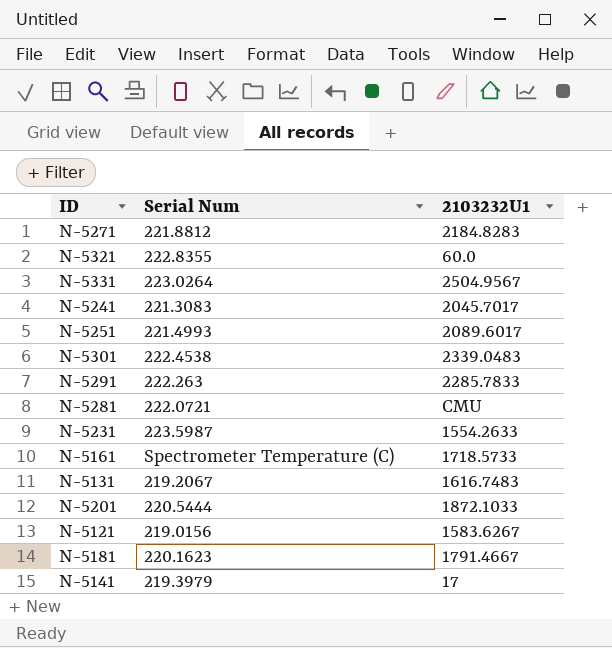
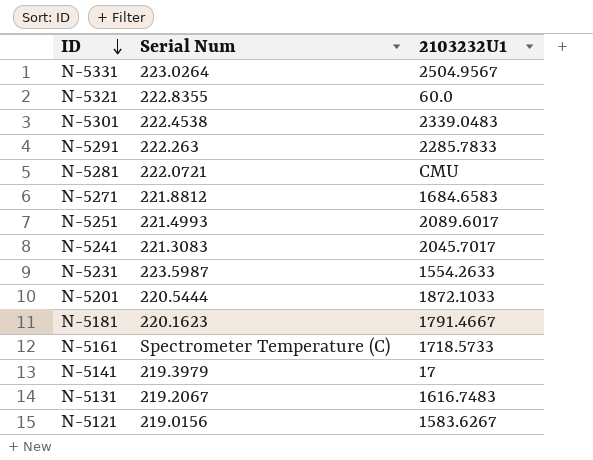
row order: none -> ID descending
N-5271 | 2103232U1: 2184.8283 -> 1684.6583

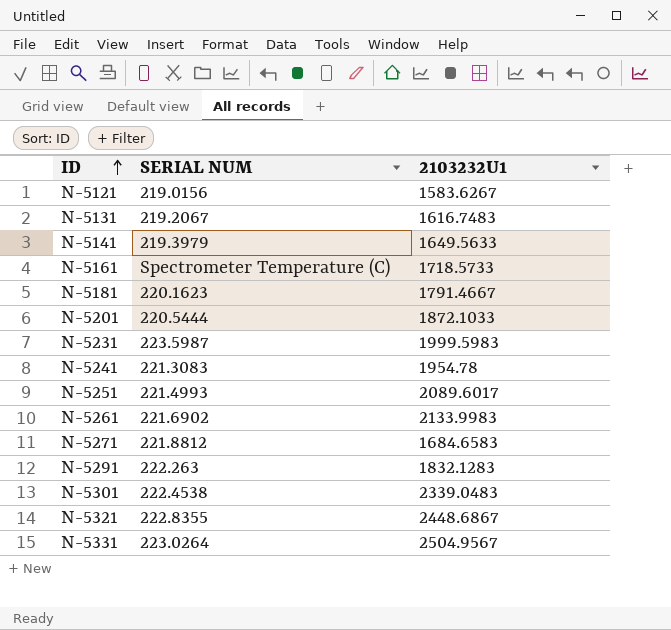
row order: ID descending -> ID ascending
column name: Serial Num -> SERIAL NUM
row N-5281: 222.0721 | CMU -> none
N-5141 | 2103232U1: 17 -> 1649.5633
N-5231 | 2103232U1: 1554.2633 -> 1999.5983
N-5241 | 2103232U1: 2045.7017 -> 1954.78
row N-5261: none -> 221.6902 | 2133.9983
N-5291 | 2103232U1: 2285.7833 -> 1832.1283
N-5321 | 2103232U1: 60.0 -> 2448.6867

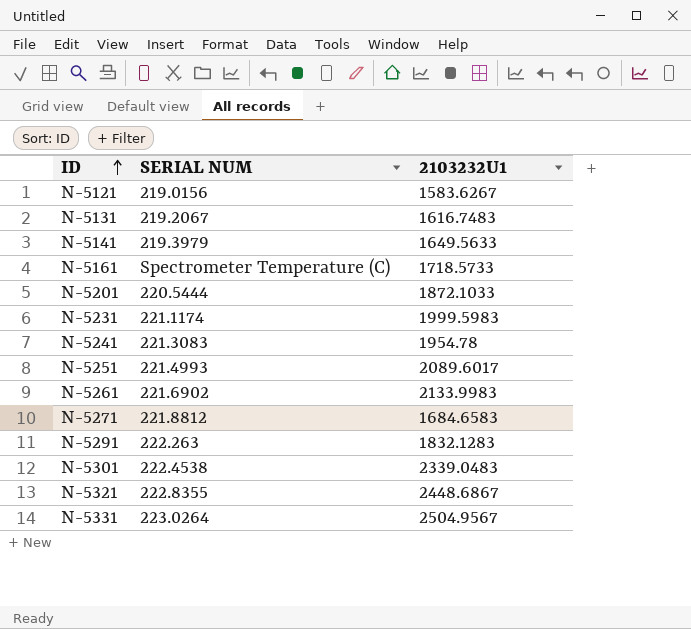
row N-5181: 220.1623 | 1791.4667 -> none
N-5231 | SERIAL NUM: 223.5987 -> 221.1174

